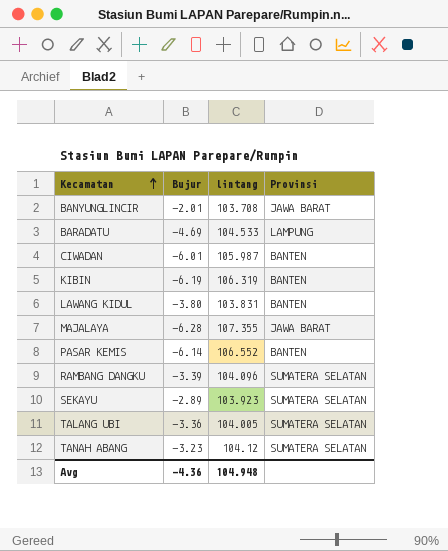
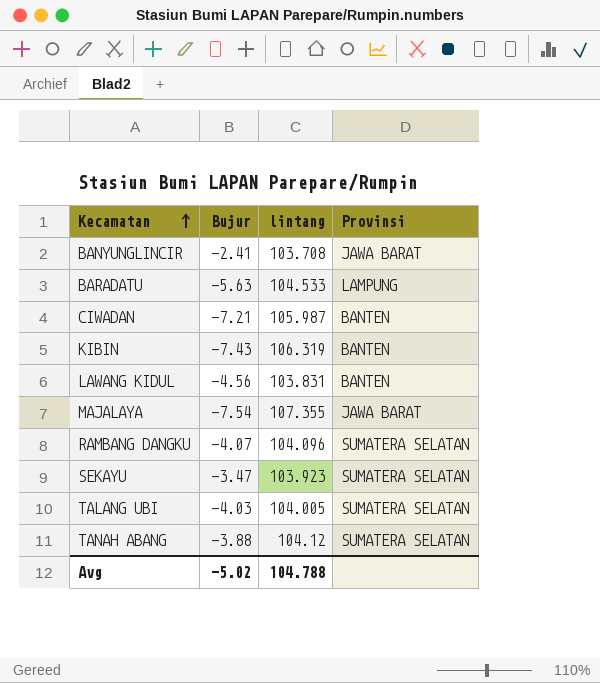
row PASAR KEMIS: -6.14 | 106.552 | BANTEN -> none
BANYUNGLINCIR | Bujur: -2.01 -> -2.41
BARADATU | Bujur: -4.69 -> -5.63
CIWADAN | Bujur: -6.01 -> -7.21
KIBIN | Bujur: -6.19 -> -7.43
LAWANG KIDUL | Bujur: -3.80 -> -4.56
MAJALAYA | Bujur: -6.28 -> -7.54
RAMBANG DANGKU | Bujur: -3.39 -> -4.07
SEKAYU | Bujur: -2.89 -> -3.47
TALANG UBI | Bujur: -3.36 -> -4.03
TANAH ABANG | Bujur: -3.23 -> -3.88
Avg | Bujur: -4.36 -> -5.02
Avg | lintang: 104.948 -> 104.788

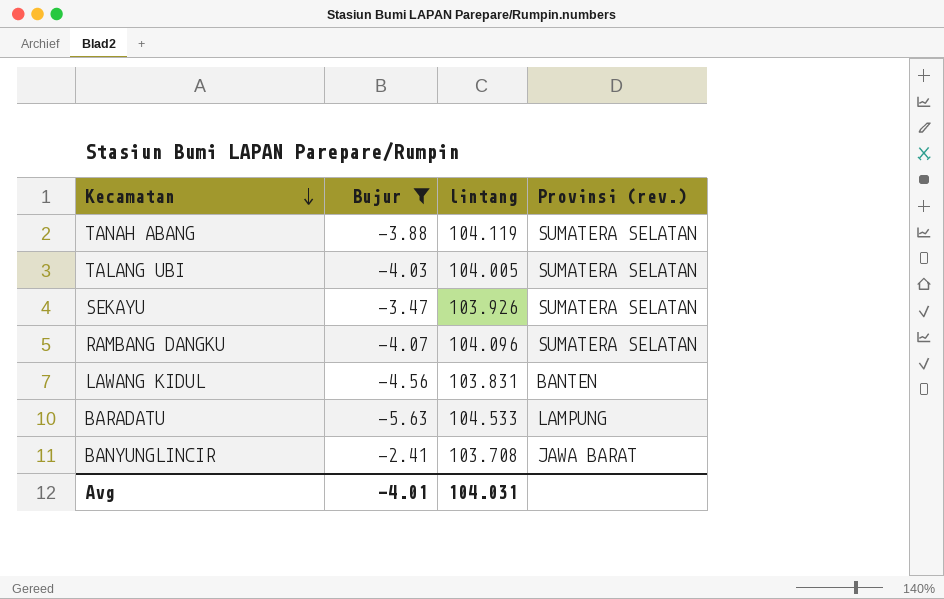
filter: none -> Bujur >= -5.63
row order: Kecamatan ascending -> Kecamatan descending
column name: Provinsi -> Provinsi (rev.)
TANAH ABANG | lintang: 104.12 -> 104.119
SEKAYU | lintang: 103.923 -> 103.926
Avg | Bujur: -5.02 -> -4.01
Avg | lintang: 104.788 -> 104.031

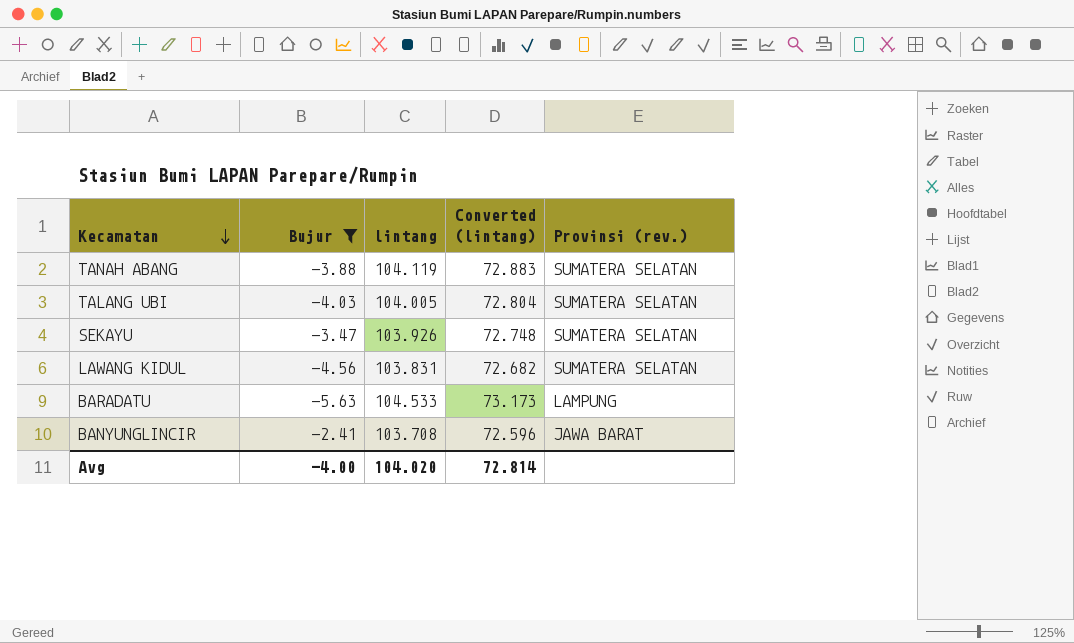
column Converted (lintang) | formula: none -> [lintang] * 0.7
row RAMBANG DANGKU: -4.07 | 104.096 | SUMATERA SELATAN -> none
LAWANG KIDUL | Provinsi (rev.): BANTEN -> SUMATERA SELATAN
Avg | Bujur: -4.01 -> -4.00
Avg | lintang: 104.031 -> 104.020

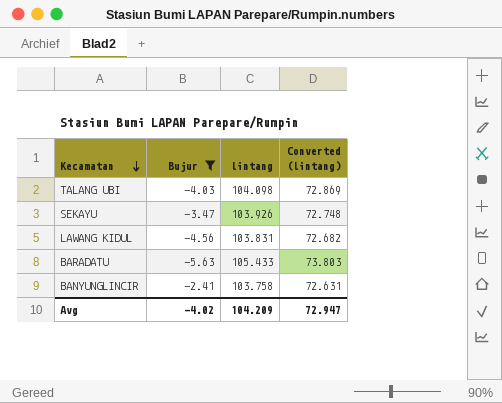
column Provinsi (rev.) | position: 5 -> none
row TANAH ABANG: -3.88 | 104.119 | 72.883 | SUMATERA SELATAN -> none
TALANG UBI | lintang: 104.005 -> 104.098
TALANG UBI | Converted (lintang): 72.804 -> 72.869
BARADATU | lintang: 104.533 -> 105.433
BARADATU | Converted (lintang): 73.173 -> 73.803
BANYUNGLINCIR | lintang: 103.708 -> 103.758
BANYUNGLINCIR | Converted (lintang): 72.596 -> 72.631
Avg | Bujur: -4.00 -> -4.02
Avg | lintang: 104.020 -> 104.209
Avg | Converted (lintang): 72.814 -> 72.947

